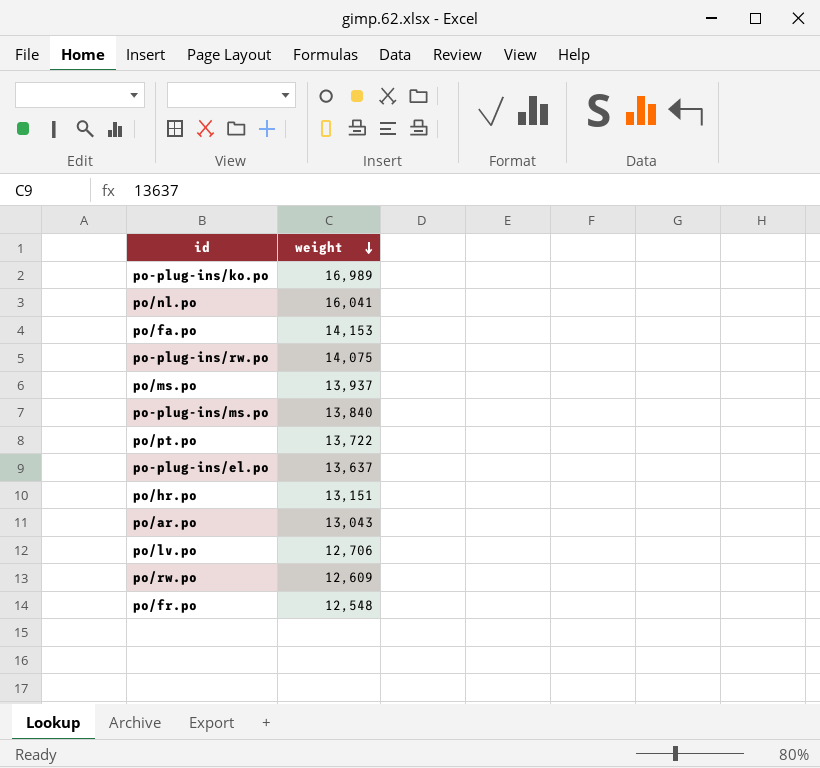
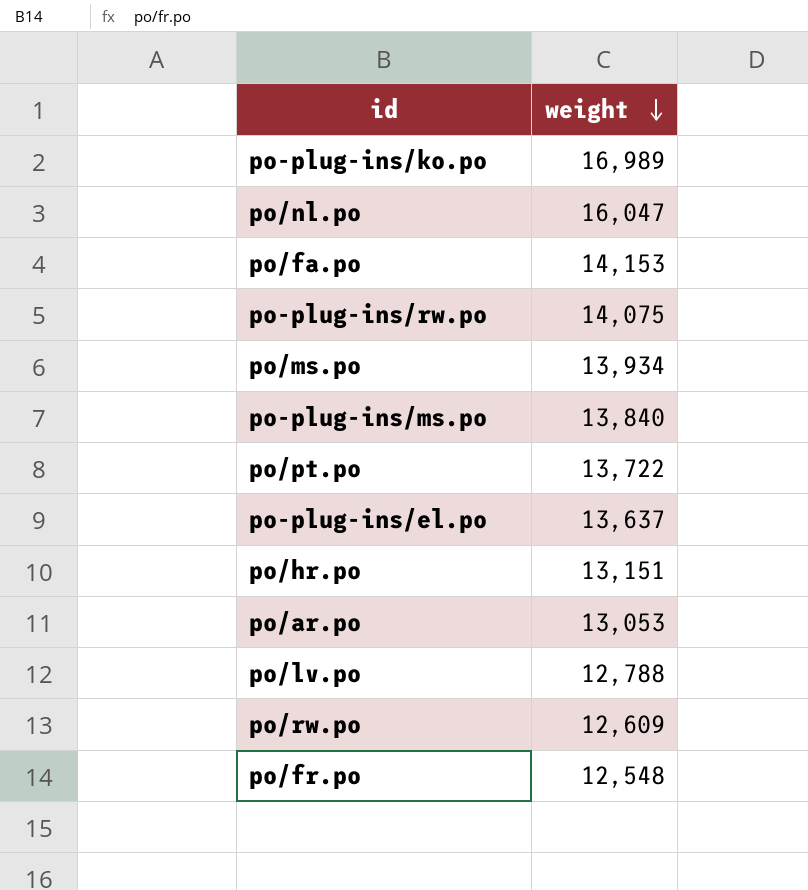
po/nl.po | weight: 16,041 -> 16,047
po/ms.po | weight: 13,937 -> 13,934
po/ar.po | weight: 13,043 -> 13,053
po/lv.po | weight: 12,706 -> 12,788

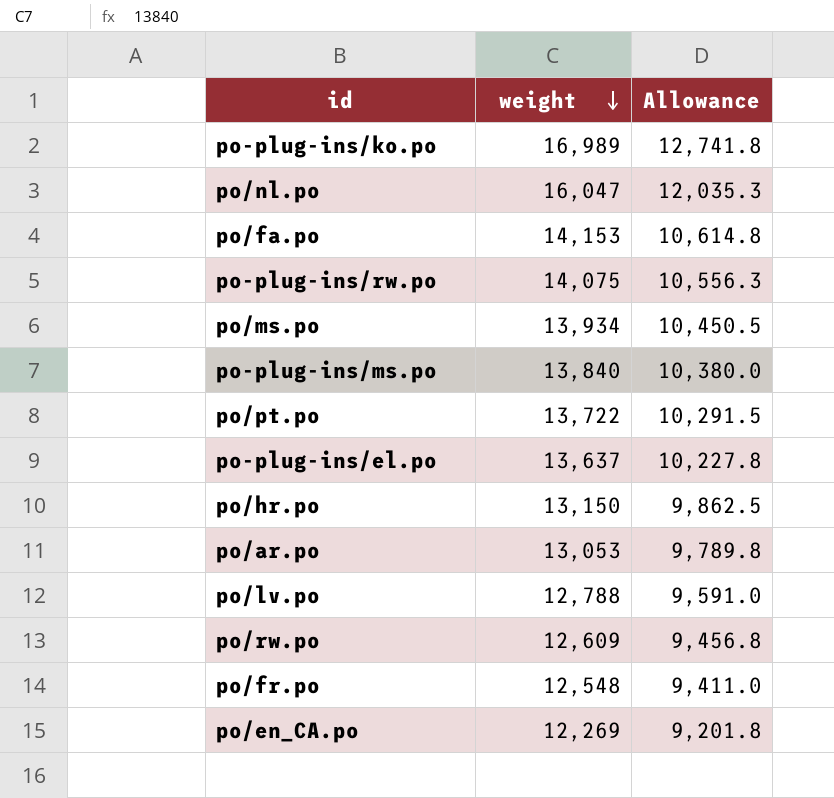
column Allowance | formula: none -> [weight] * 0.75
po/hr.po | weight: 13,151 -> 13,150
row po/en_CA.po: none -> 12,269 | 9,201.8

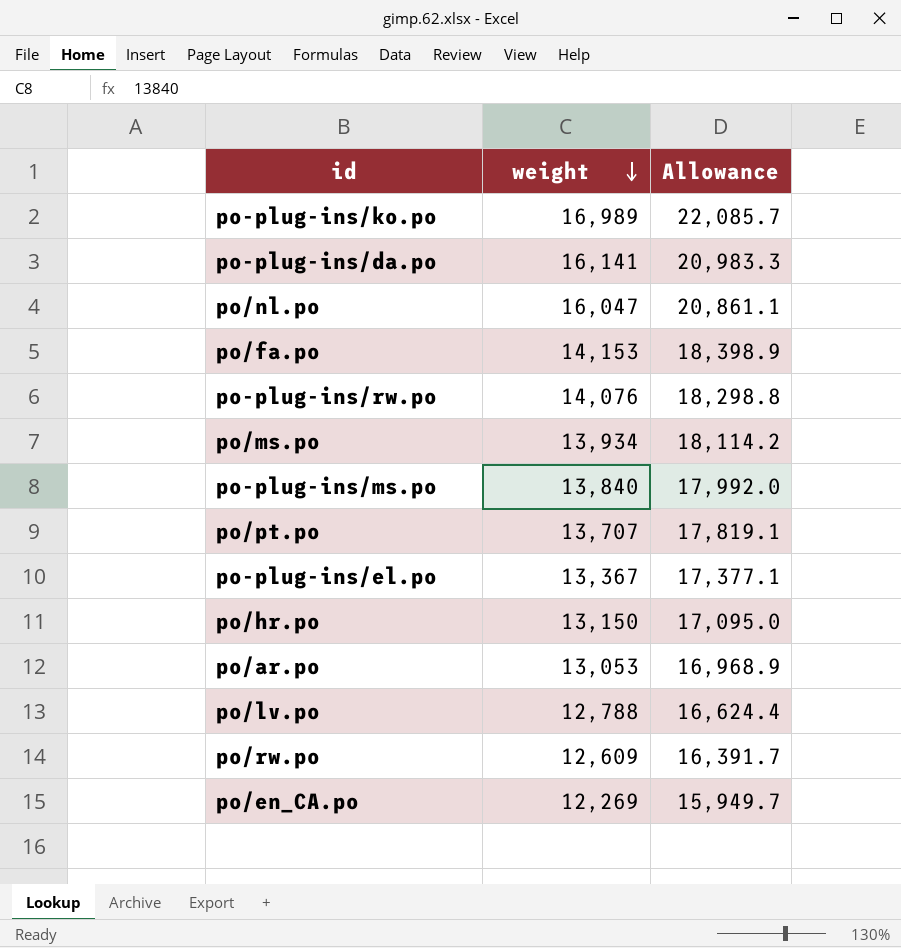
column Allowance | formula: [weight] * 0.75 -> [weight] * 1.3
row po/fr.po: 12,548 | 9,411.0 -> none
row po-plug-ins/da.po: none -> 16,141 | 20,983.3
po-plug-ins/rw.po | weight: 14,075 -> 14,076
po/pt.po | weight: 13,722 -> 13,707
po-plug-ins/el.po | weight: 13,637 -> 13,367

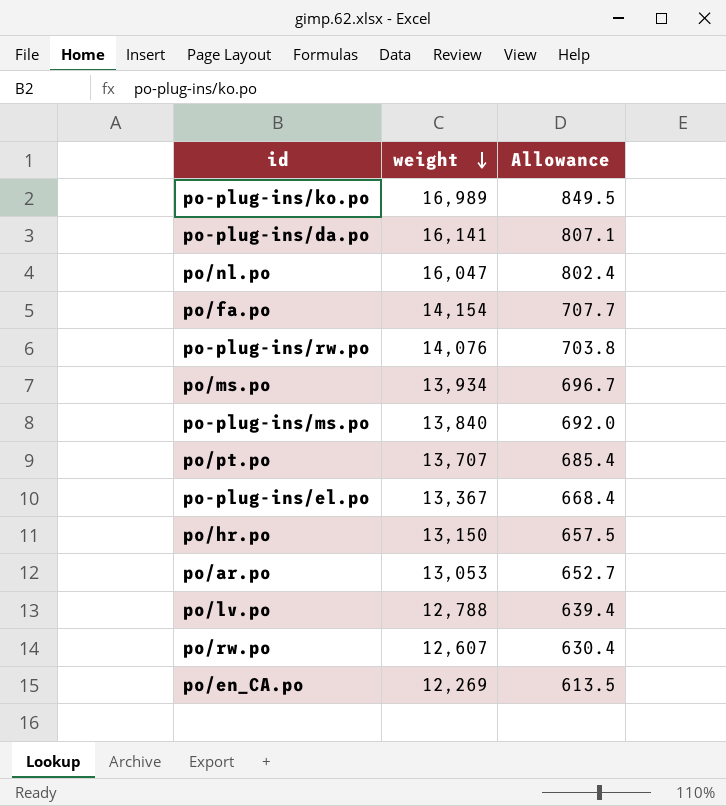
column Allowance | formula: [weight] * 1.3 -> [weight] * 0.05
po/fa.po | weight: 14,153 -> 14,154
po/rw.po | weight: 12,609 -> 12,607

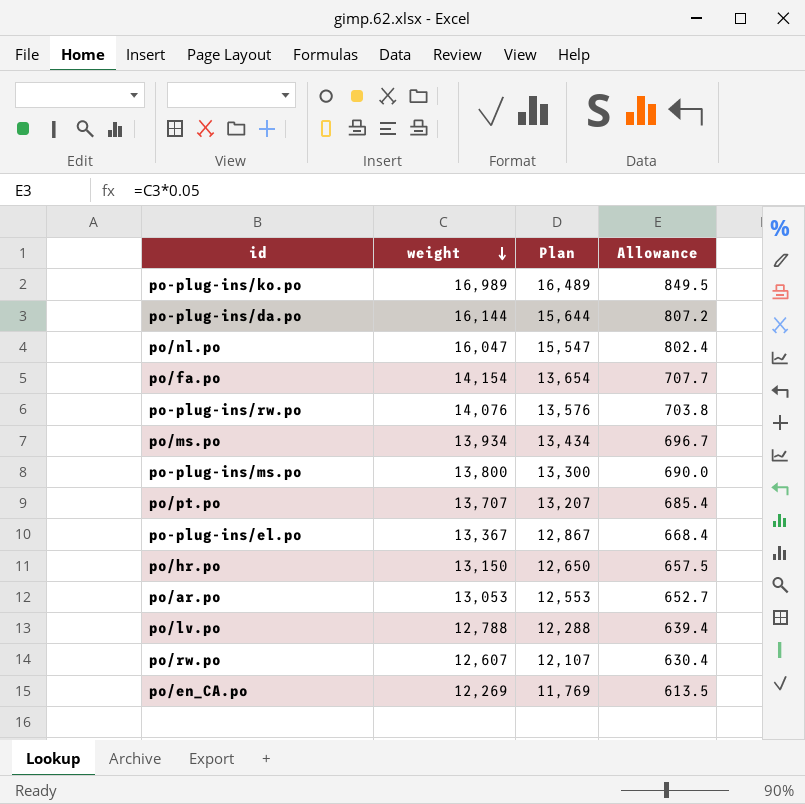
column Plan | formula: none -> [weight] - 500
po-plug-ins/da.po | weight: 16,141 -> 16,144
po-plug-ins/da.po | Allowance: 807.1 -> 807.2
po-plug-ins/ms.po | weight: 13,840 -> 13,800
po-plug-ins/ms.po | Allowance: 692.0 -> 690.0

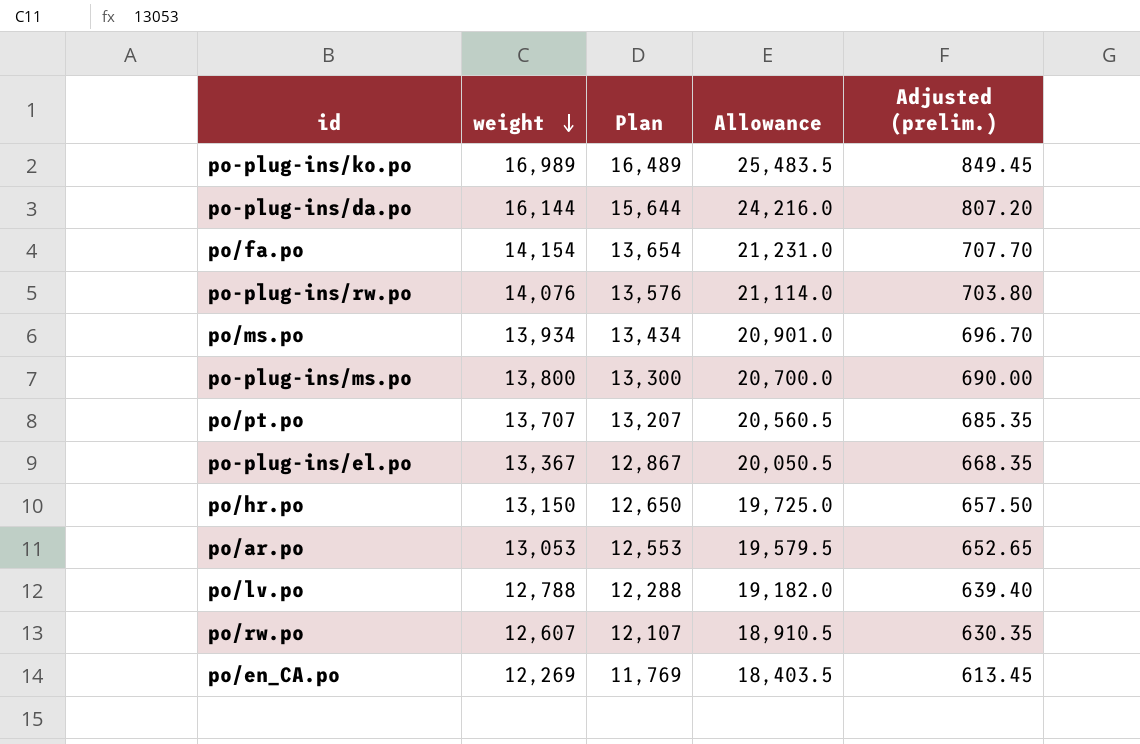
column Allowance | formula: [weight] * 0.05 -> [weight] * 1.5
column Adjusted (prelim.) | formula: none -> [weight] * 0.05
row po/nl.po: 16,047 | 15,547 | 802.4 -> none

